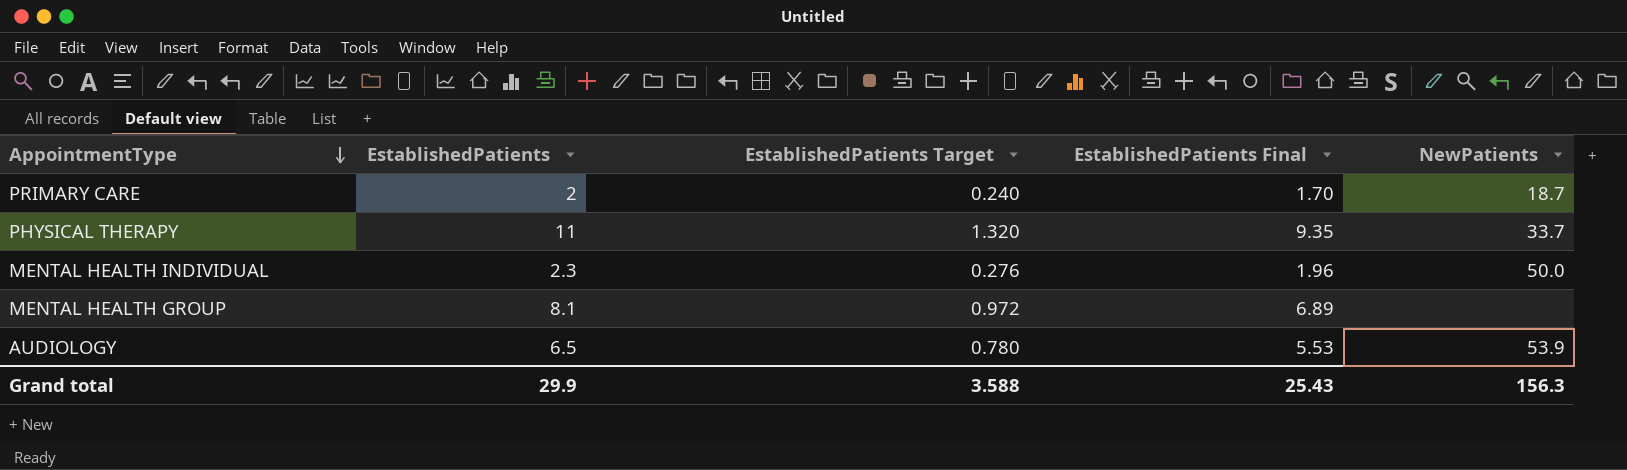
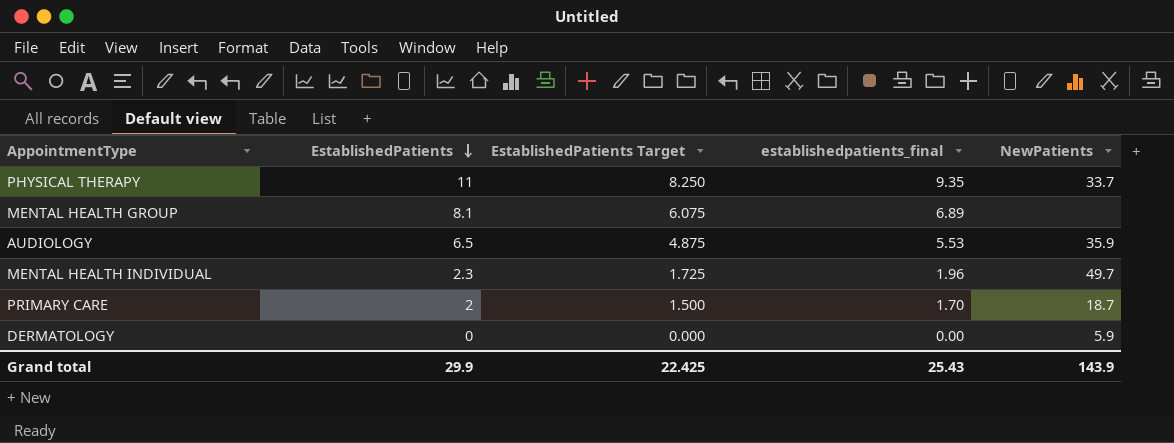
row order: AppointmentType descending -> EstablishedPatients descending
column EstablishedPatients Target | formula: [EstablishedPatients] * 0.12 -> [EstablishedPatients] * 0.75
column name: EstablishedPatients Final -> establishedpatients_final
AUDIOLOGY | NewPatients: 53.9 -> 35.9
MENTAL HEALTH INDIVIDUAL | NewPatients: 50.0 -> 49.7
row DERMATOLOGY: none -> 0 | 0.000 | 0.00 | 5.9
Grand total | EstablishedPatients Target: 3.588 -> 22.425
Grand total | NewPatients: 156.3 -> 143.9

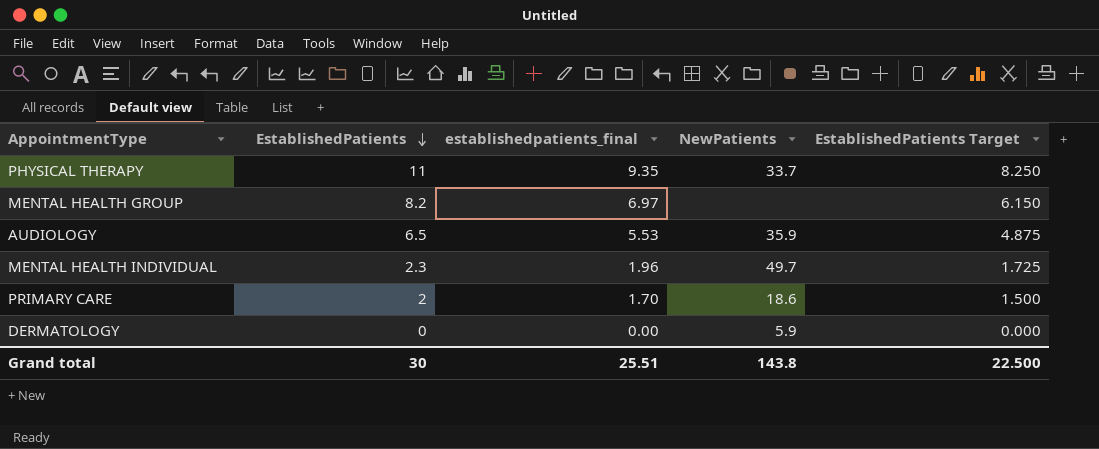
column EstablishedPatients Target | position: 3 -> 5
MENTAL HEALTH GROUP | EstablishedPatients: 8.1 -> 8.2
MENTAL HEALTH GROUP | establishedpatients_final: 6.89 -> 6.97
MENTAL HEALTH GROUP | EstablishedPatients Target: 6.075 -> 6.150
PRIMARY CARE | NewPatients: 18.7 -> 18.6
Grand total | EstablishedPatients: 29.9 -> 30
Grand total | establishedpatients_final: 25.43 -> 25.51
Grand total | NewPatients: 143.9 -> 143.8
Grand total | EstablishedPatients Target: 22.425 -> 22.500

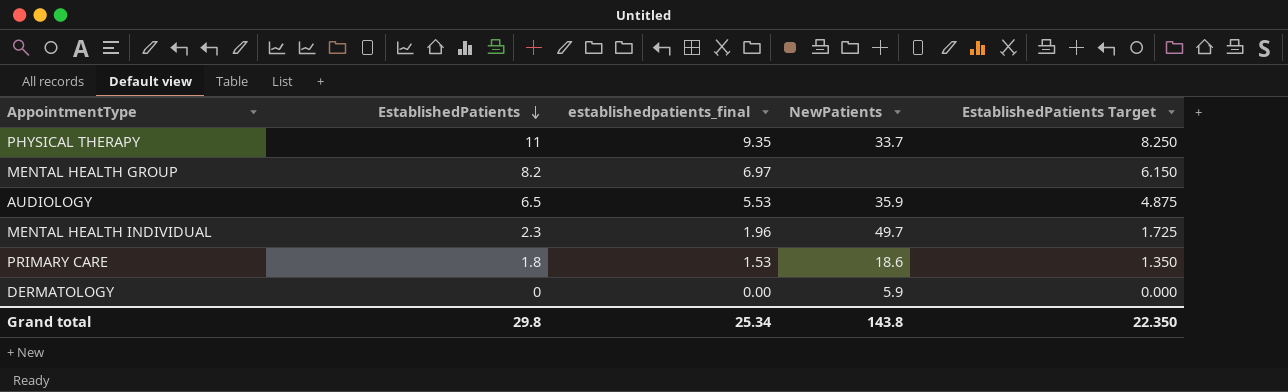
PRIMARY CARE | EstablishedPatients: 2 -> 1.8
PRIMARY CARE | establishedpatients_final: 1.70 -> 1.53
PRIMARY CARE | EstablishedPatients Target: 1.500 -> 1.350
Grand total | EstablishedPatients: 30 -> 29.8
Grand total | establishedpatients_final: 25.51 -> 25.34
Grand total | EstablishedPatients Target: 22.500 -> 22.350

